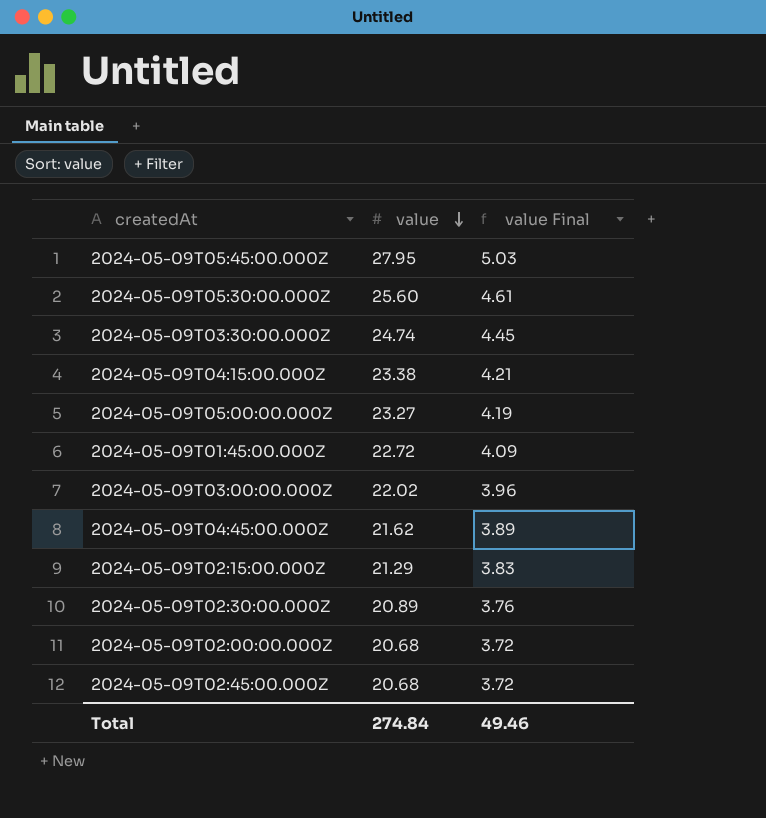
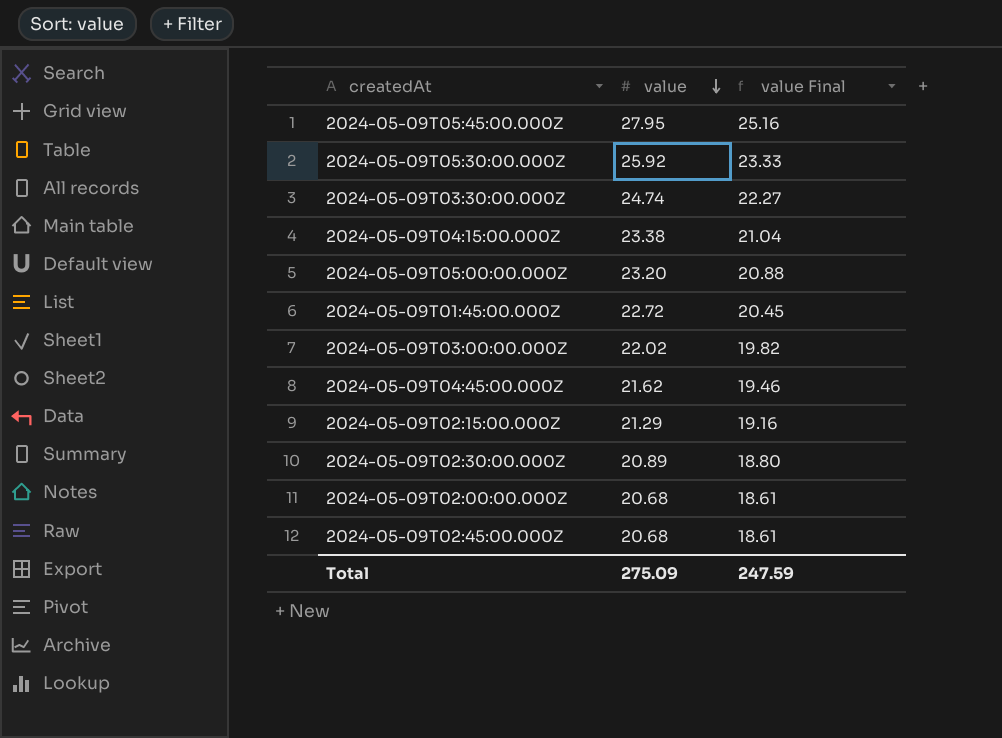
column value Final | formula: [value] * 0.18 -> [value] * 0.9
2024-05-09T05:30:00.000Z | value: 25.60 -> 25.92
2024-05-09T05:00:00.000Z | value: 23.27 -> 23.20
Total | value: 274.84 -> 275.09
Total | value Final: 49.46 -> 247.59

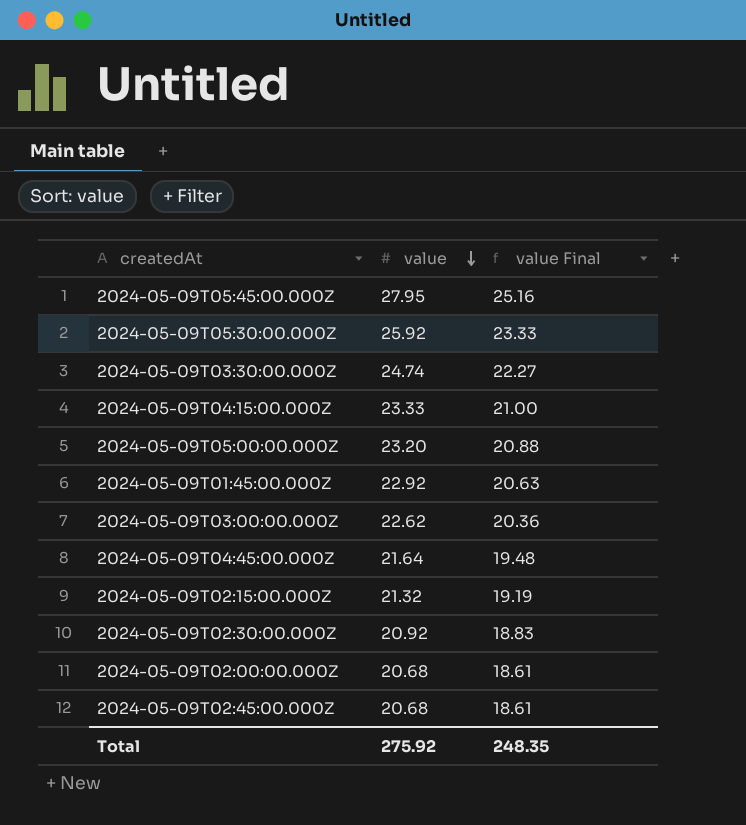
2024-05-09T04:15:00.000Z | value: 23.38 -> 23.33
2024-05-09T04:15:00.000Z | value Final: 21.04 -> 21.00
2024-05-09T01:45:00.000Z | value: 22.72 -> 22.92
2024-05-09T01:45:00.000Z | value Final: 20.45 -> 20.63
2024-05-09T03:00:00.000Z | value: 22.02 -> 22.62
2024-05-09T03:00:00.000Z | value Final: 19.82 -> 20.36
2024-05-09T04:45:00.000Z | value: 21.62 -> 21.64
2024-05-09T04:45:00.000Z | value Final: 19.46 -> 19.48
2024-05-09T02:15:00.000Z | value: 21.29 -> 21.32
2024-05-09T02:15:00.000Z | value Final: 19.16 -> 19.19
2024-05-09T02:30:00.000Z | value: 20.89 -> 20.92
2024-05-09T02:30:00.000Z | value Final: 18.80 -> 18.83
Total | value: 275.09 -> 275.92
Total | value Final: 247.59 -> 248.35

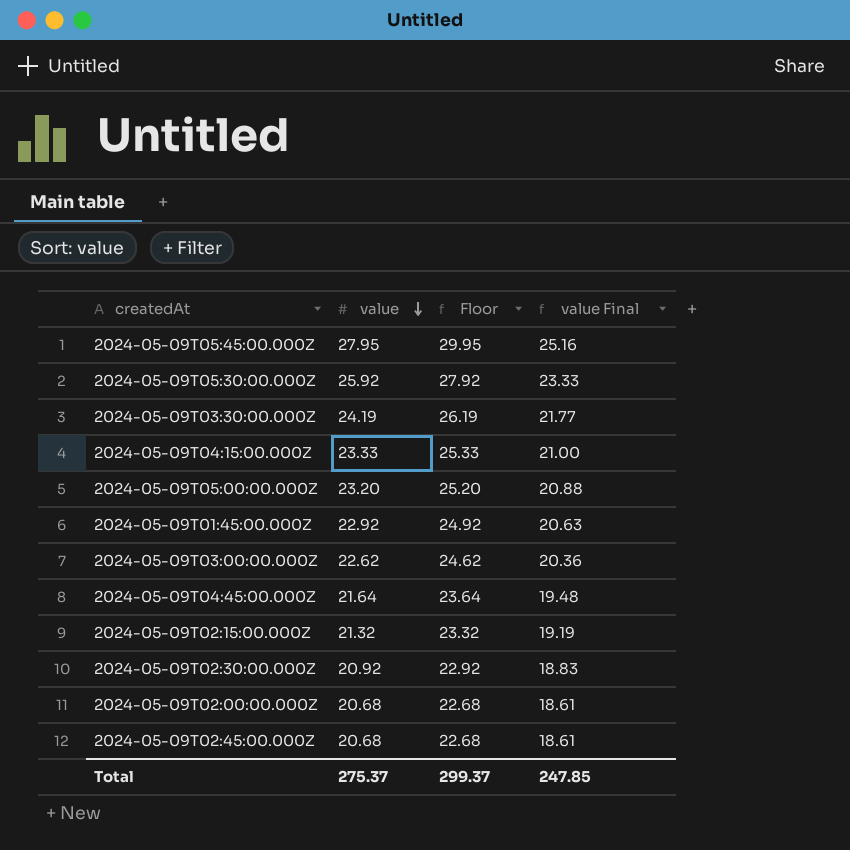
column Floor | formula: none -> [value] + 2
2024-05-09T03:30:00.000Z | value: 24.74 -> 24.19
2024-05-09T03:30:00.000Z | value Final: 22.27 -> 21.77
Total | value: 275.92 -> 275.37
Total | value Final: 248.35 -> 247.85

